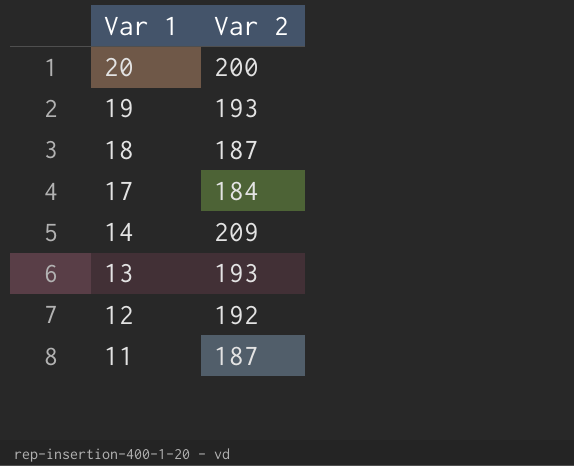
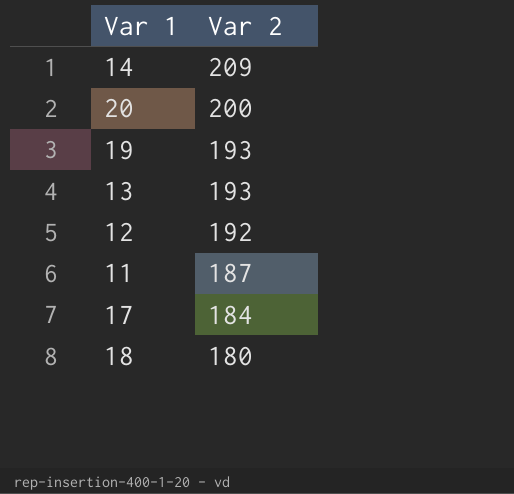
row order: Var 1 descending -> Var 2 descending
18 | Var 2: 187 -> 180

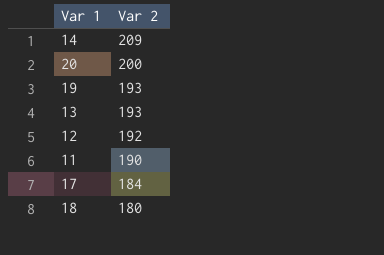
11 | Var 2: 187 -> 190

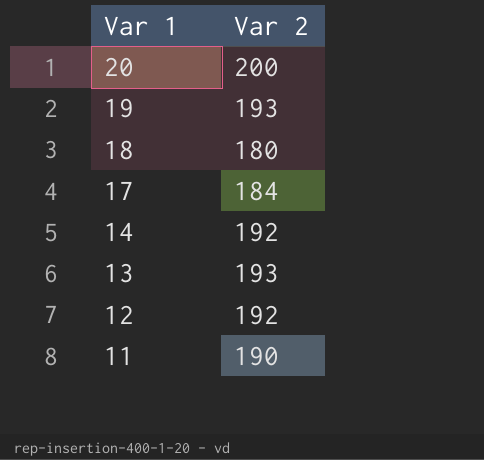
row order: Var 2 descending -> Var 1 descending
14 | Var 2: 209 -> 192

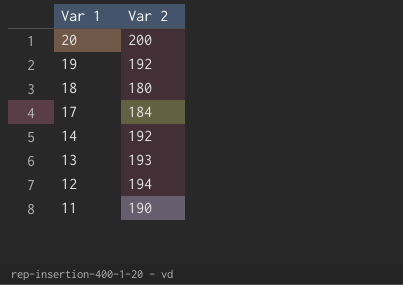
19 | Var 2: 193 -> 192
12 | Var 2: 192 -> 194

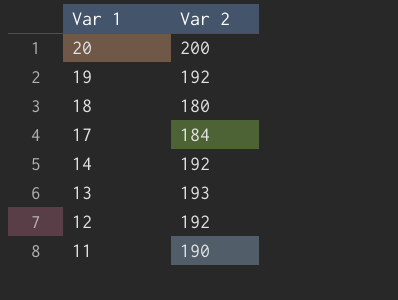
12 | Var 2: 194 -> 192

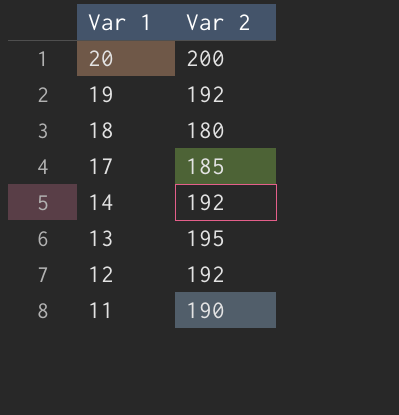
17 | Var 2: 184 -> 185
13 | Var 2: 193 -> 195

